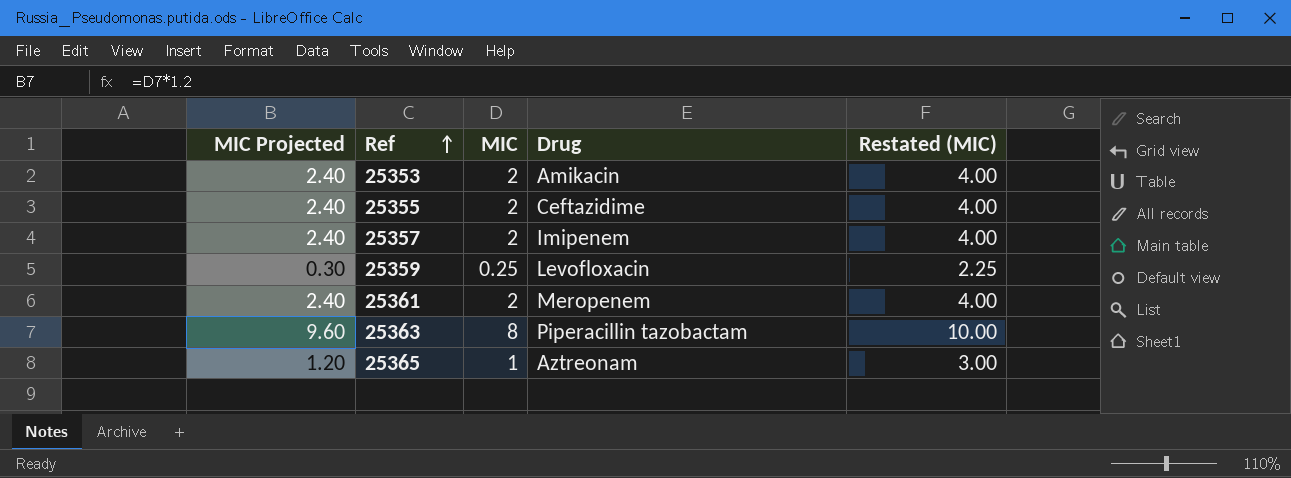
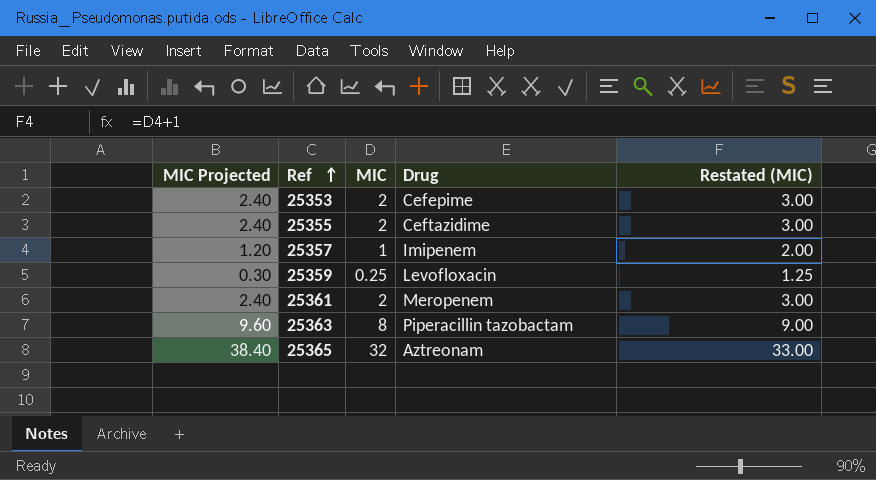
column Restated (MIC) | formula: [MIC] + 2 -> [MIC] + 1
25353 | Drug: Amikacin -> Cefepime
25357 | MIC Projected: 2.40 -> 1.20
25357 | MIC: 2 -> 1
25365 | MIC Projected: 1.20 -> 38.40
25365 | MIC: 1 -> 32

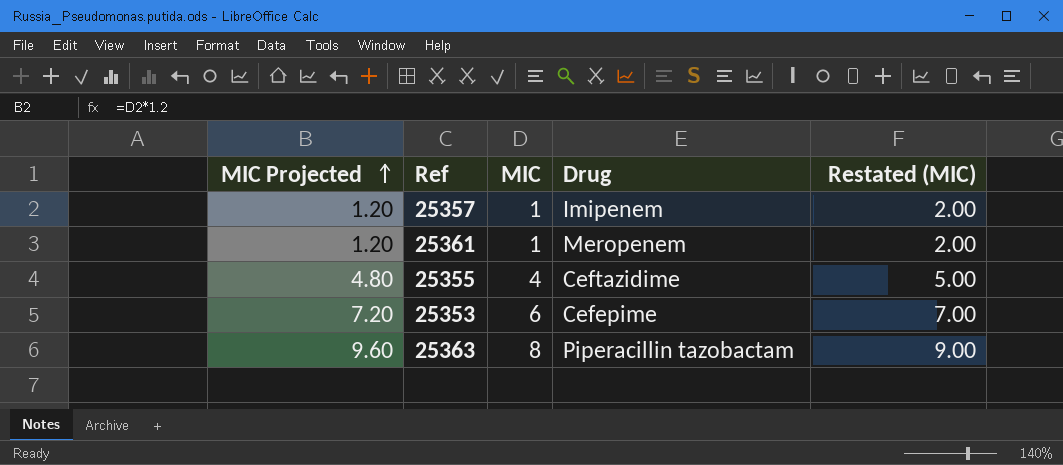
row order: Ref ascending -> MIC Projected ascending
row 25359: 0.30 | 0.25 | Levofloxacin | 1.25 -> none
row 25365: 38.40 | 32 | Aztreonam | 33.00 -> none
25361 | MIC Projected: 2.40 -> 1.20
25361 | MIC: 2 -> 1
25361 | Restated (MIC): 3.00 -> 2.00
25355 | MIC Projected: 2.40 -> 4.80
25355 | MIC: 2 -> 4
25355 | Restated (MIC): 3.00 -> 5.00
25353 | MIC Projected: 2.40 -> 7.20
25353 | MIC: 2 -> 6
25353 | Restated (MIC): 3.00 -> 7.00

